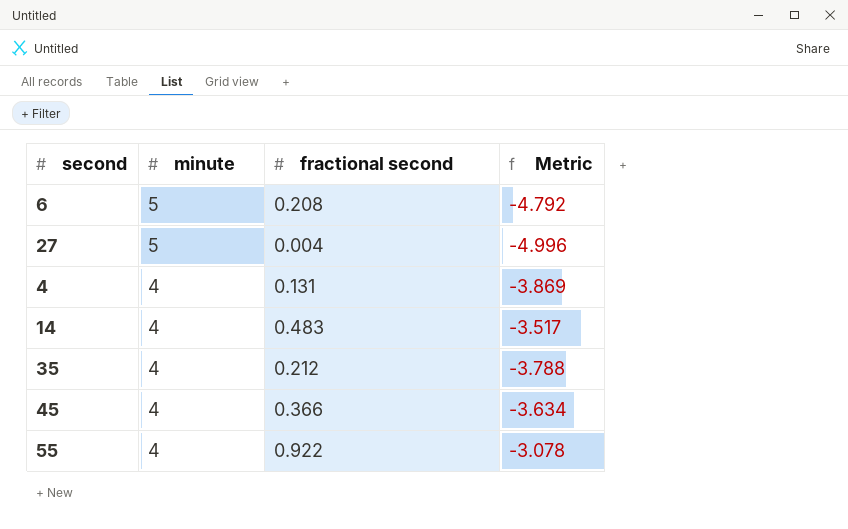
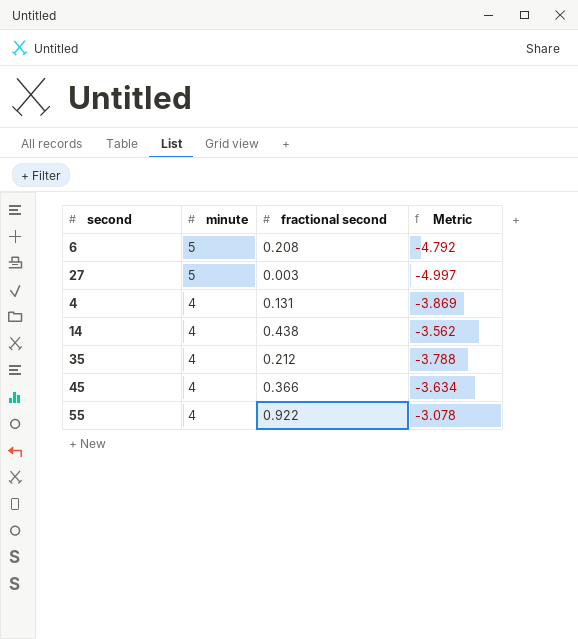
27 | fractional second: 0.004 -> 0.003
27 | Metric: -4.996 -> -4.997
14 | fractional second: 0.483 -> 0.438
14 | Metric: -3.517 -> -3.562

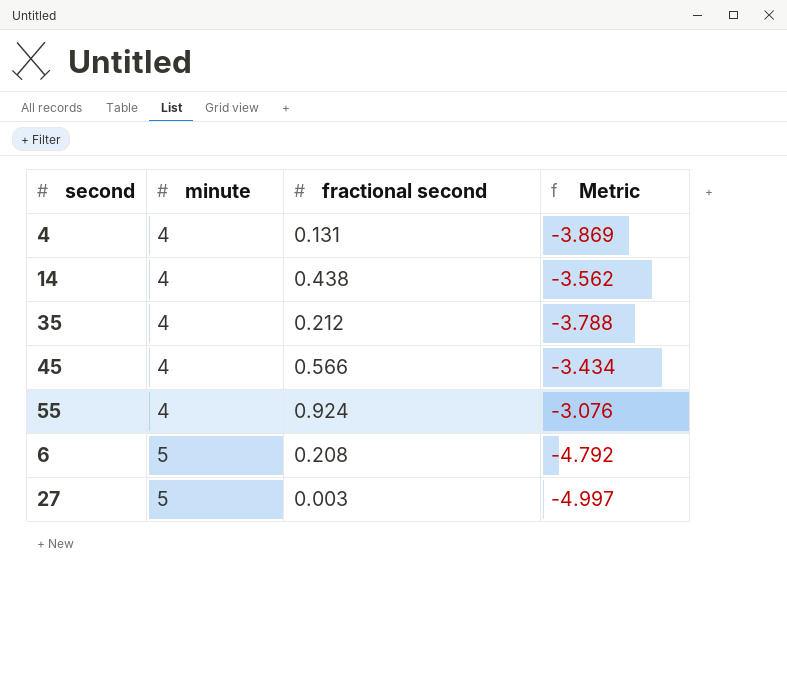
row order: minute descending -> minute ascending
45 | fractional second: 0.366 -> 0.566
45 | Metric: -3.634 -> -3.434
55 | fractional second: 0.922 -> 0.924
55 | Metric: -3.078 -> -3.076

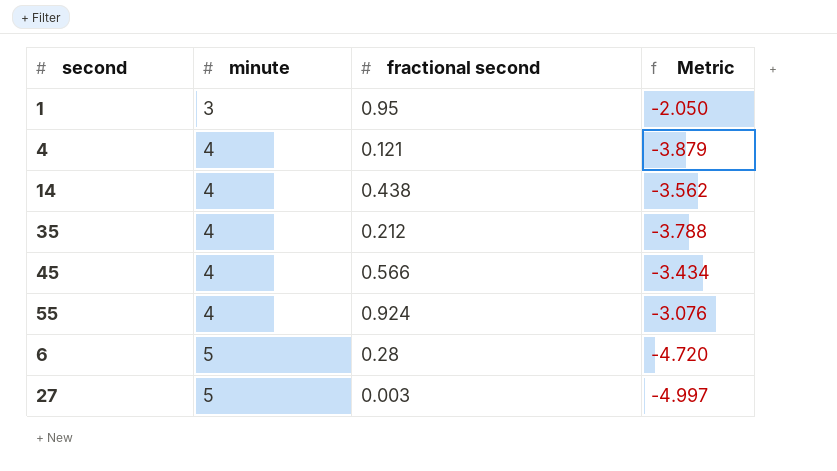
row 1: none -> 3 | 0.95 | -2.050
4 | fractional second: 0.131 -> 0.121
4 | Metric: -3.869 -> -3.879
6 | fractional second: 0.208 -> 0.28
6 | Metric: -4.792 -> -4.720

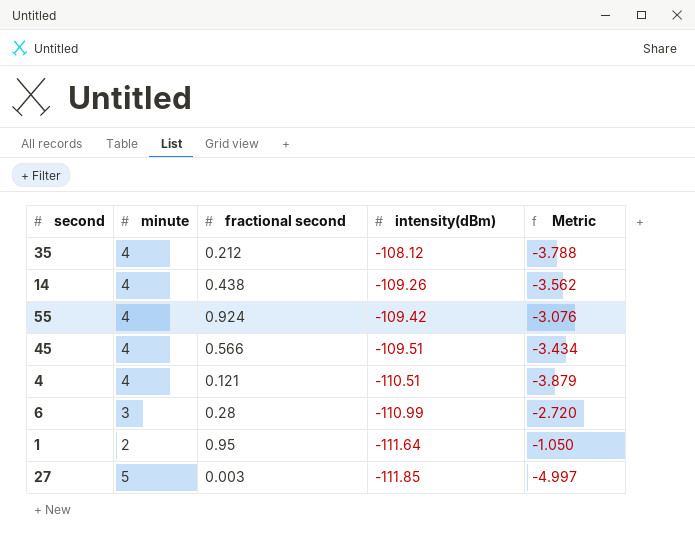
row order: minute ascending -> intensity(dBm) descending
column intensity(dBm) | position: none -> 4
6 | minute: 5 -> 3
6 | Metric: -4.720 -> -2.720
1 | minute: 3 -> 2
1 | Metric: -2.050 -> -1.050

